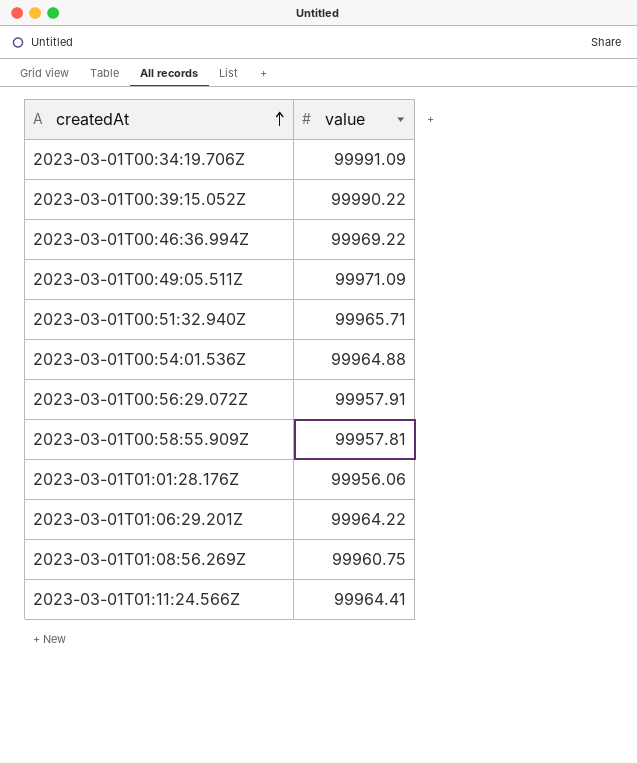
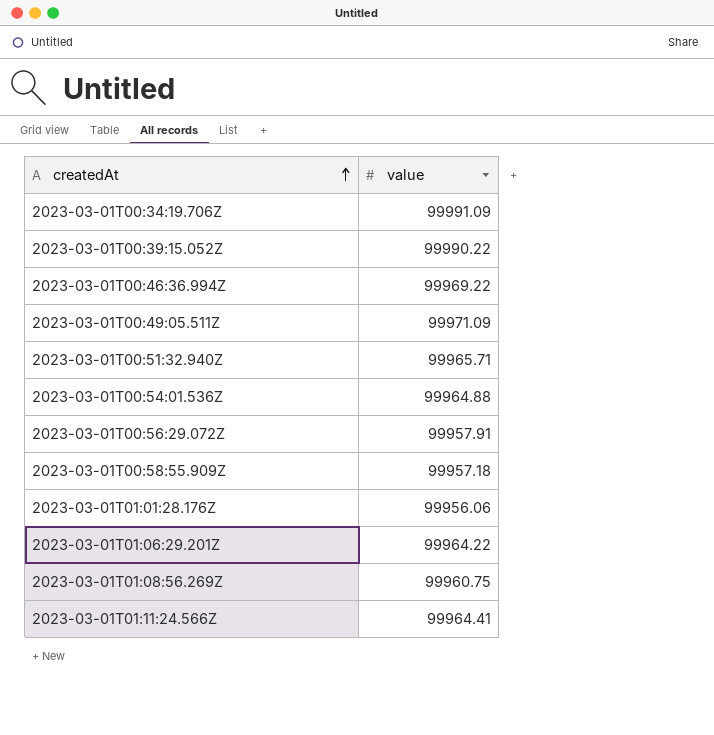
2023-03-01T00:58:55.909Z | value: 99957.81 -> 99957.18

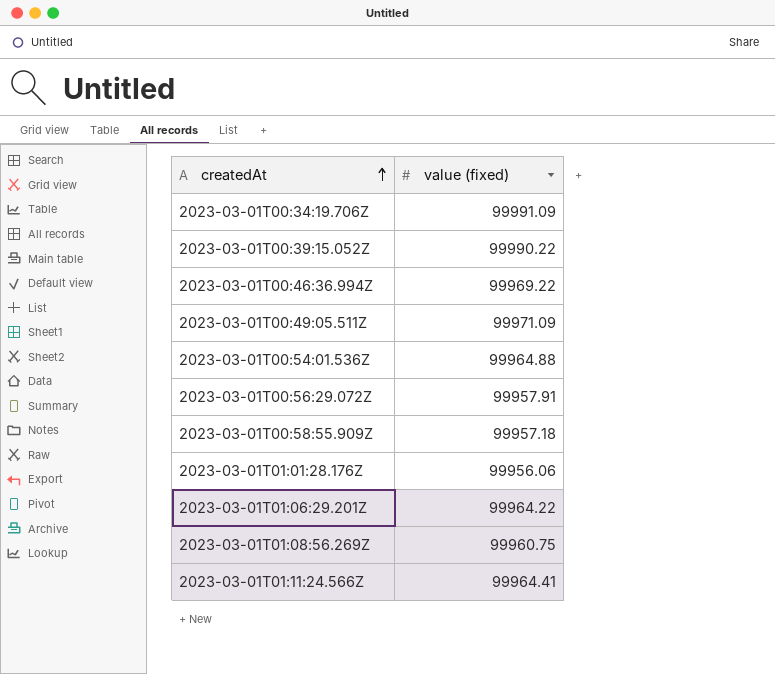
column name: value -> value (fixed)
row 2023-03-01T00:51:32.940Z: 99965.71 -> none

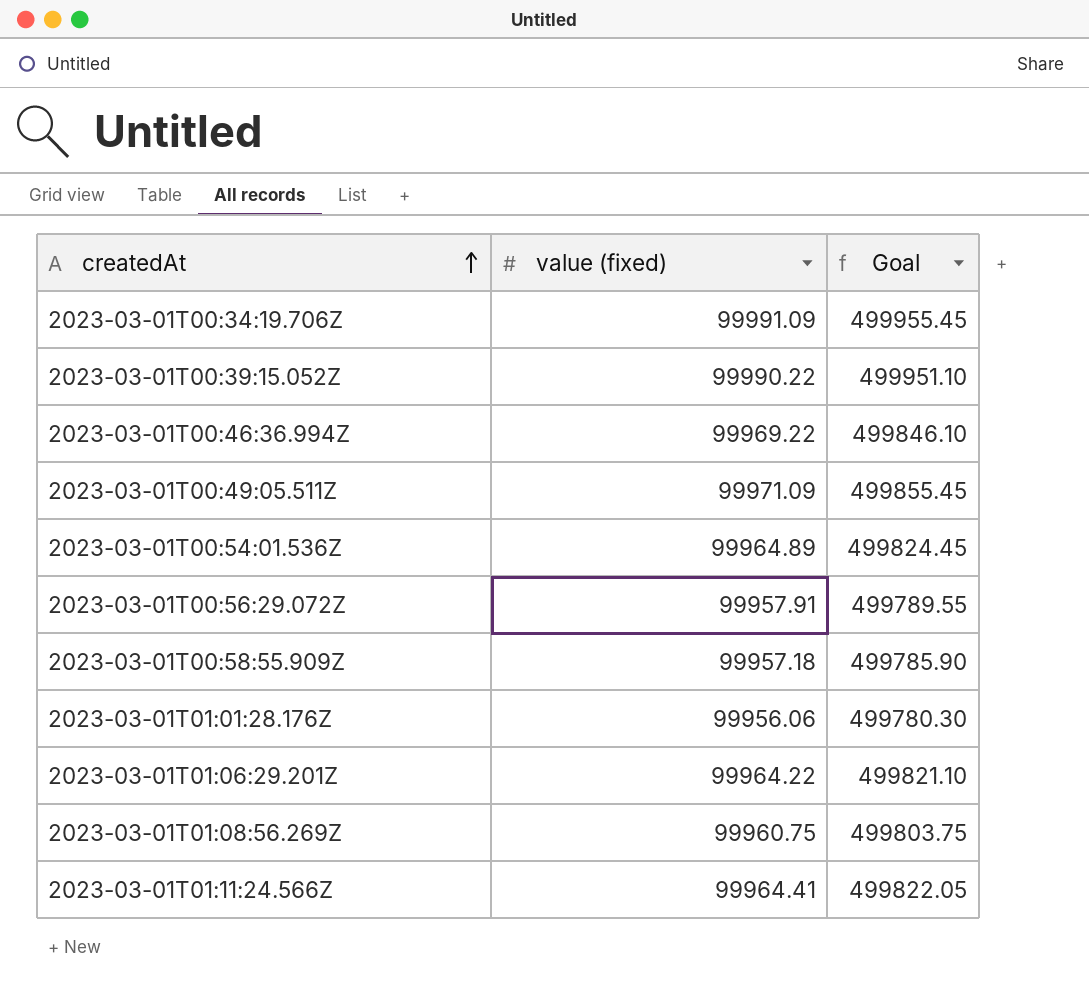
column Goal | formula: none -> [value (fixed)] * 5
2023-03-01T00:54:01.536Z | value (fixed): 99964.88 -> 99964.89

